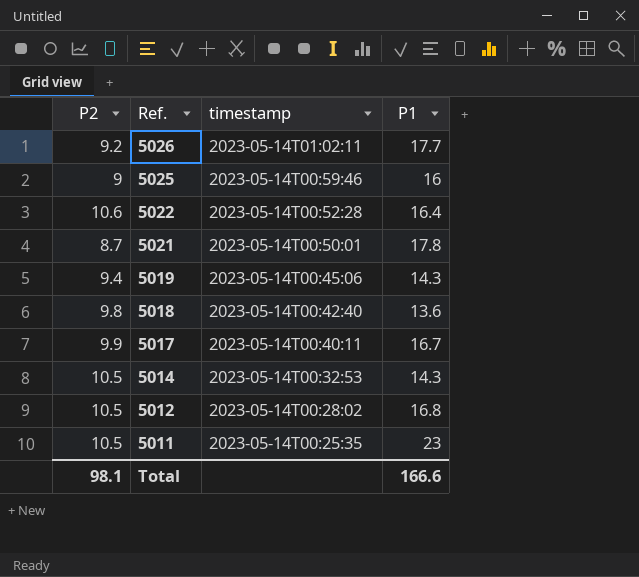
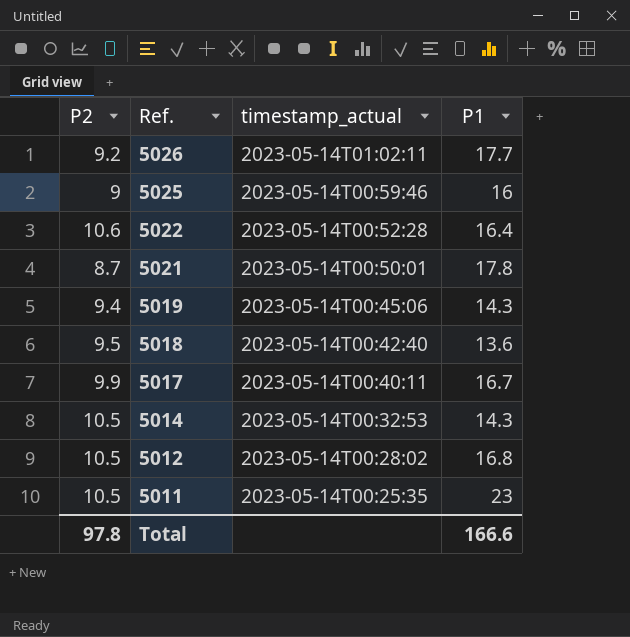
column name: timestamp -> timestamp_actual
5018 | P2: 9.8 -> 9.5
Total | P2: 98.1 -> 97.8

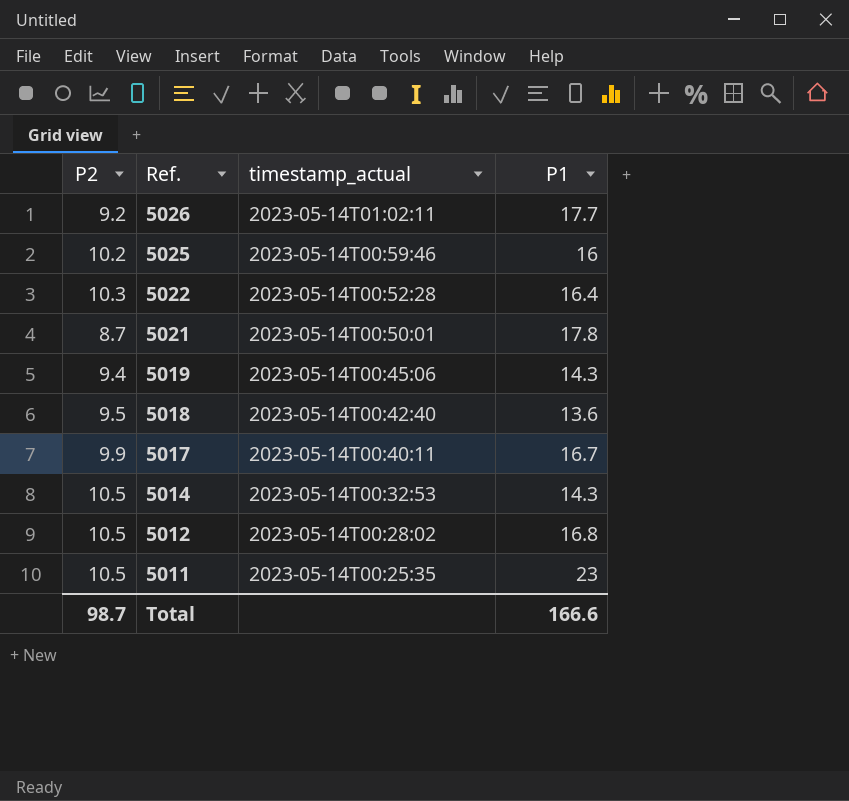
5025 | P2: 9 -> 10.2
5022 | P2: 10.6 -> 10.3
Total | P2: 97.8 -> 98.7

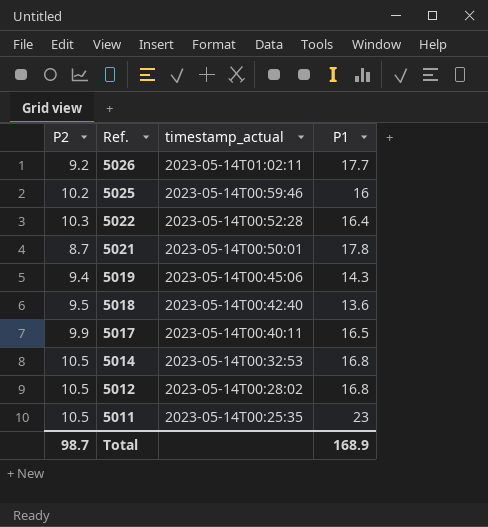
5017 | P1: 16.7 -> 16.5
5014 | P1: 14.3 -> 16.8
Total | P1: 166.6 -> 168.9

